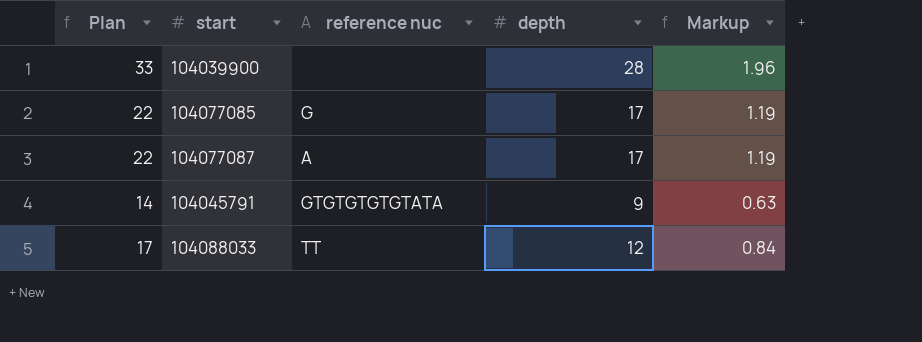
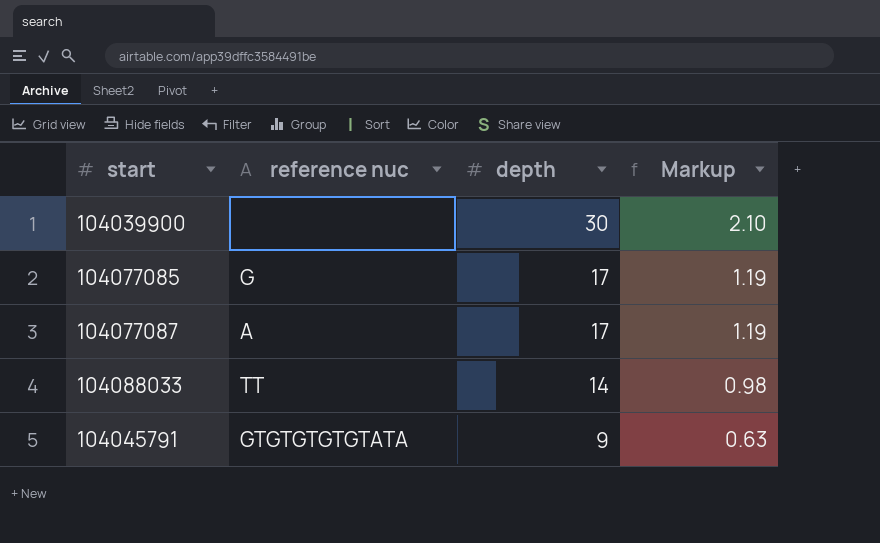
row order: none -> depth descending
column Plan | formula: [depth] + 5 -> none
104039900 | depth: 28 -> 30
104039900 | Markup: 1.96 -> 2.10
104088033 | depth: 12 -> 14
104088033 | Markup: 0.84 -> 0.98

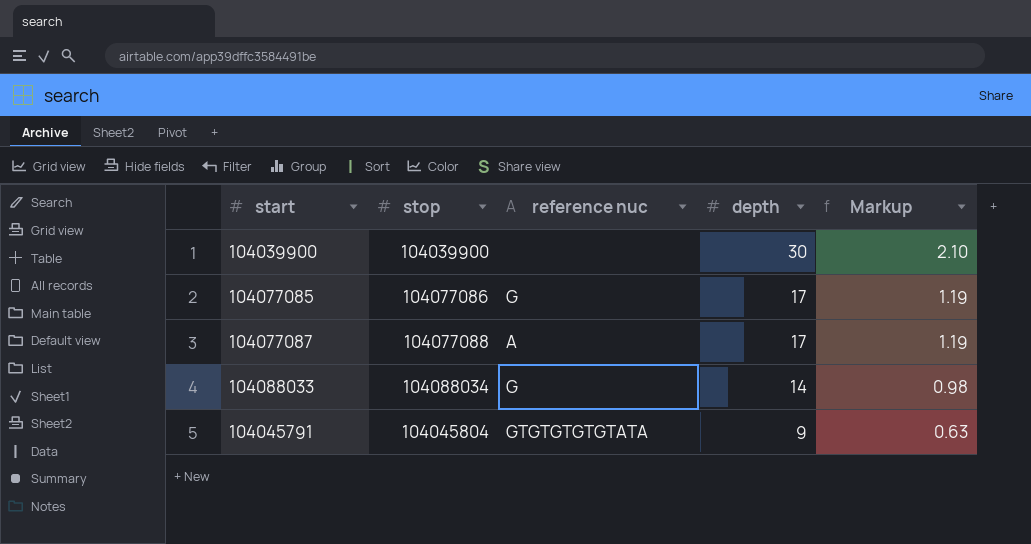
column stop | position: none -> 2
104088033 | reference nuc: TT -> G

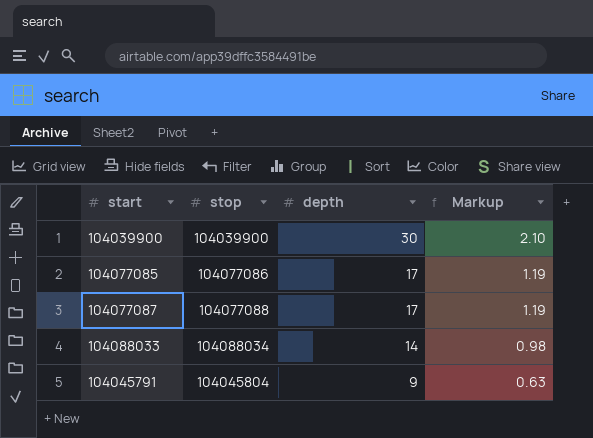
column reference nuc | position: 3 -> none

